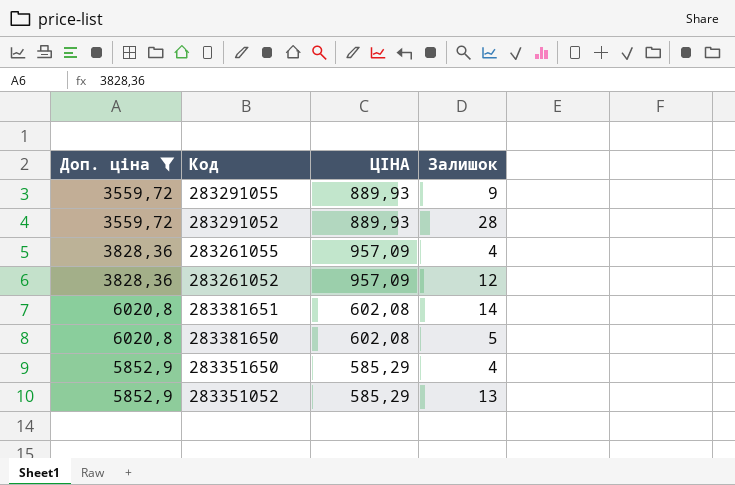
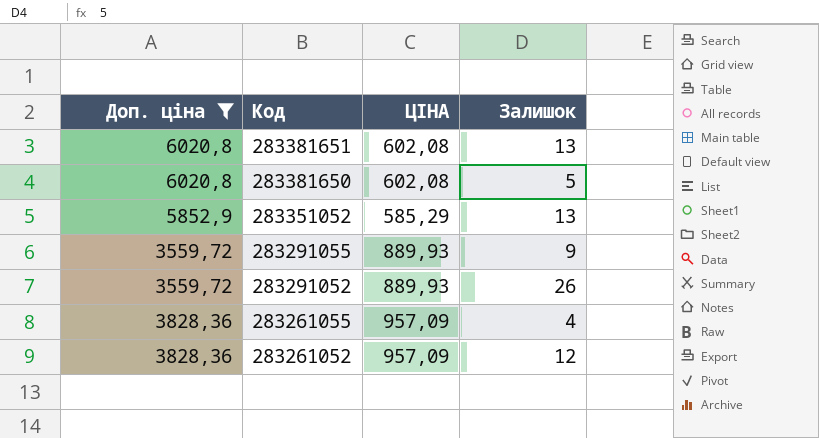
row order: none -> Код descending
row 283351650: 5852,9 | 585,29 | 4 -> none
283381651 | Залишок: 14 -> 13
283291052 | Залишок: 28 -> 26

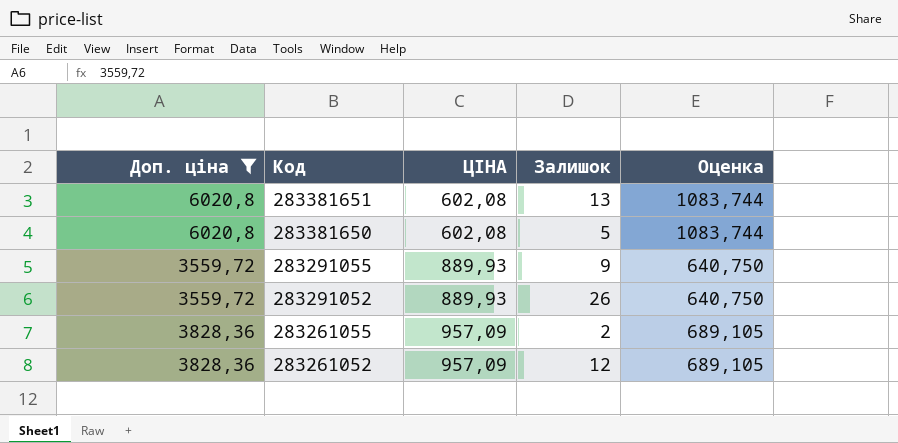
column Оценка | formula: none -> [Доп. ціна] * 0,18
row 283351052: 5852,9 | 585,29 | 13 -> none
283261055 | Залишок: 4 -> 2

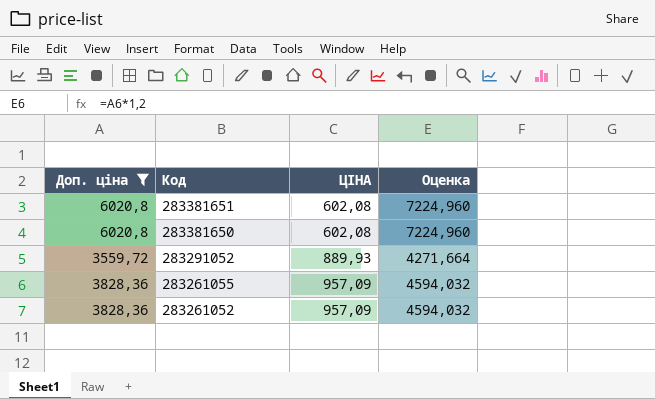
column Залишок | position: 4 -> none
column Оценка | formula: [Доп. ціна] * 0,18 -> [Доп. ціна] * 1,2
row 283291055: 3559,72 | 889,93 | 9 | 640,750 -> none

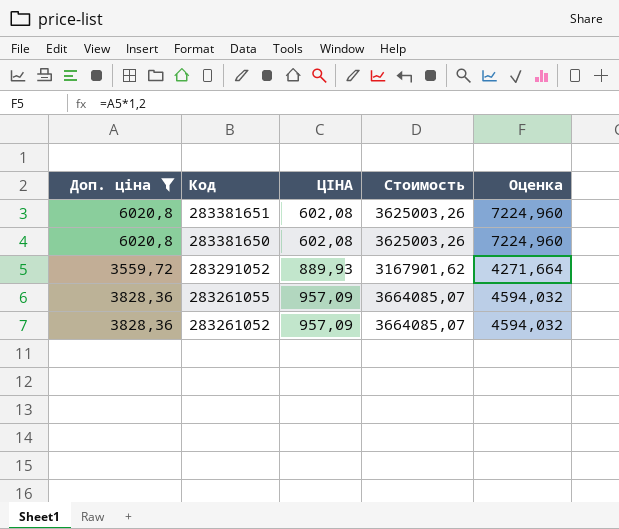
column Стоимость | formula: none -> [Доп. ціна] * [ЦІНА]

